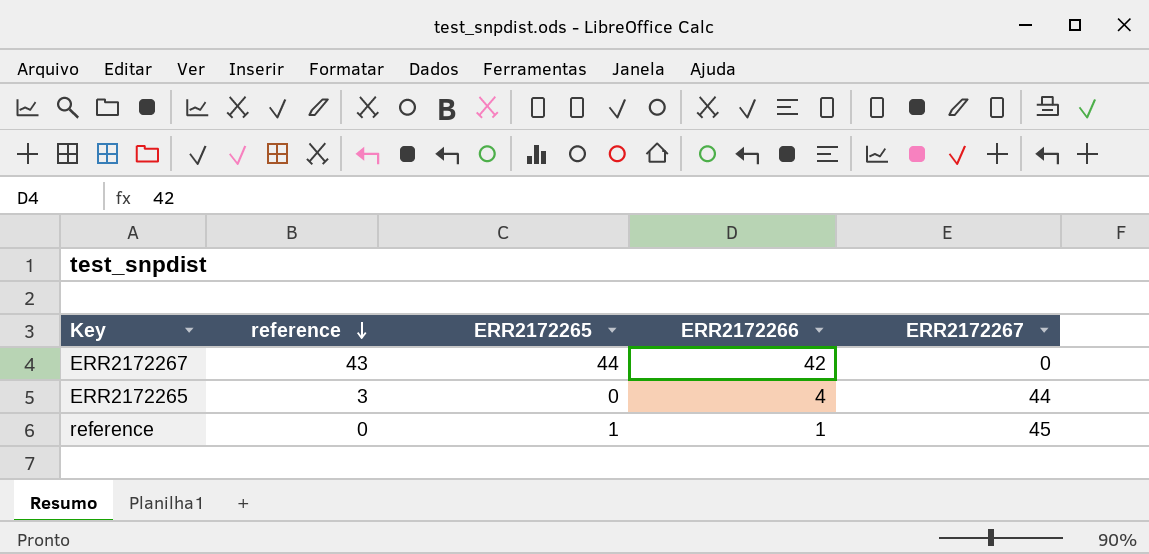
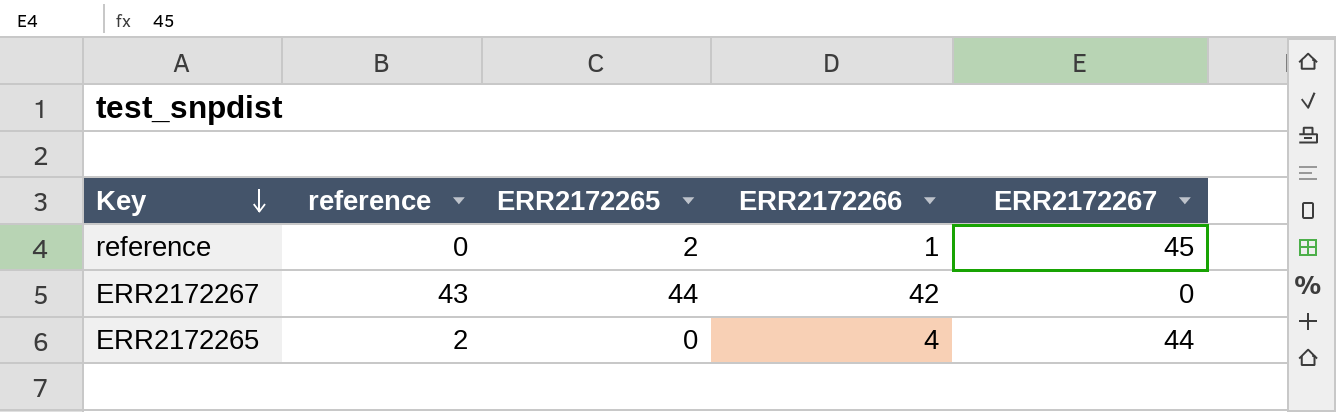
row order: reference descending -> Key descending
reference | ERR2172265: 1 -> 2
ERR2172265 | reference: 3 -> 2

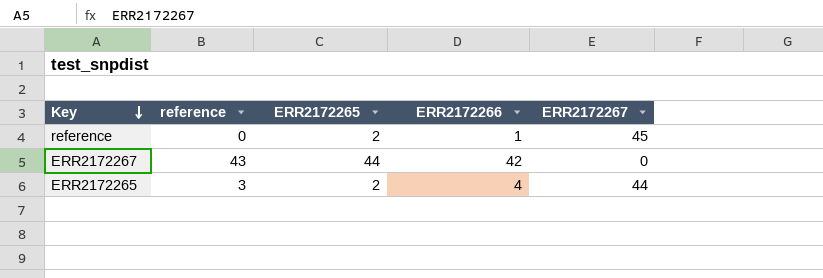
ERR2172265 | reference: 2 -> 3
ERR2172265 | ERR2172265: 0 -> 2

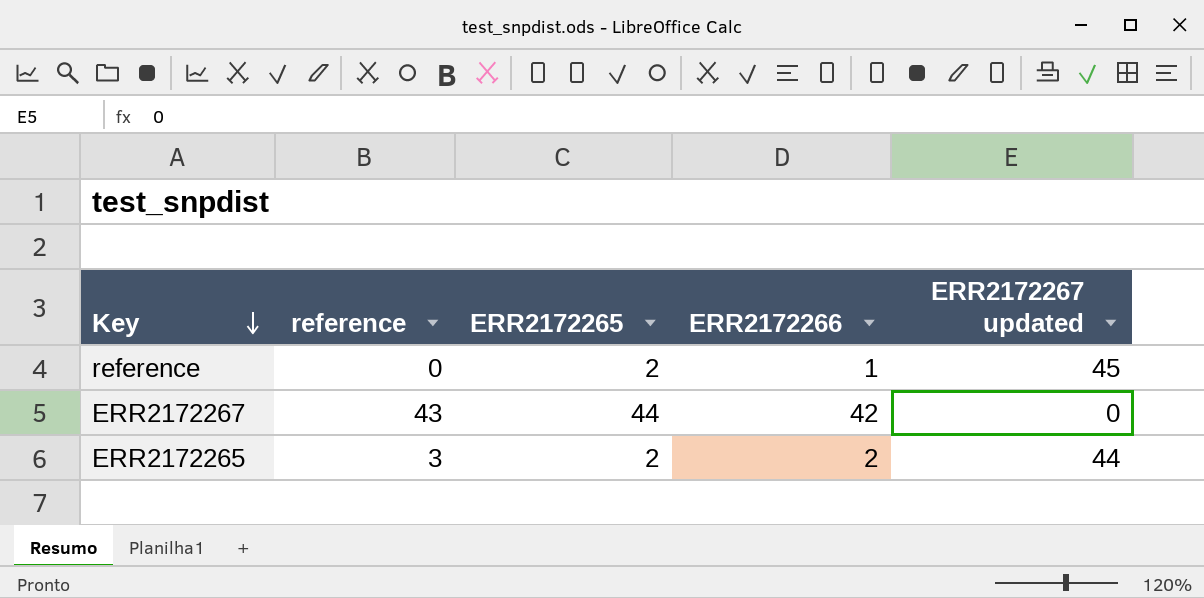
column name: ERR2172267 -> ERR2172267 updated
ERR2172265 | ERR2172266: 4 -> 2

